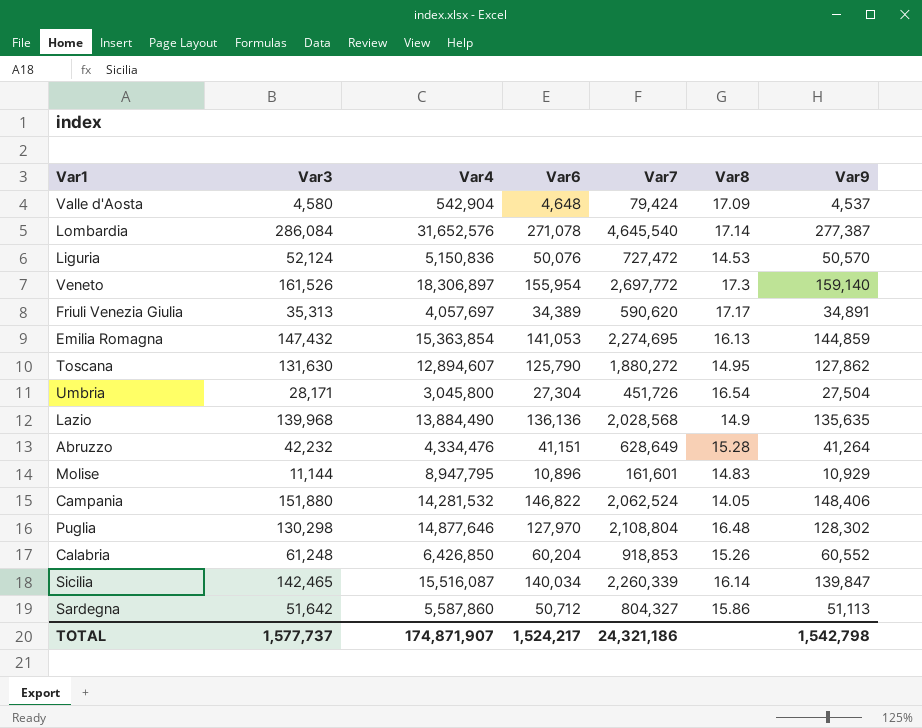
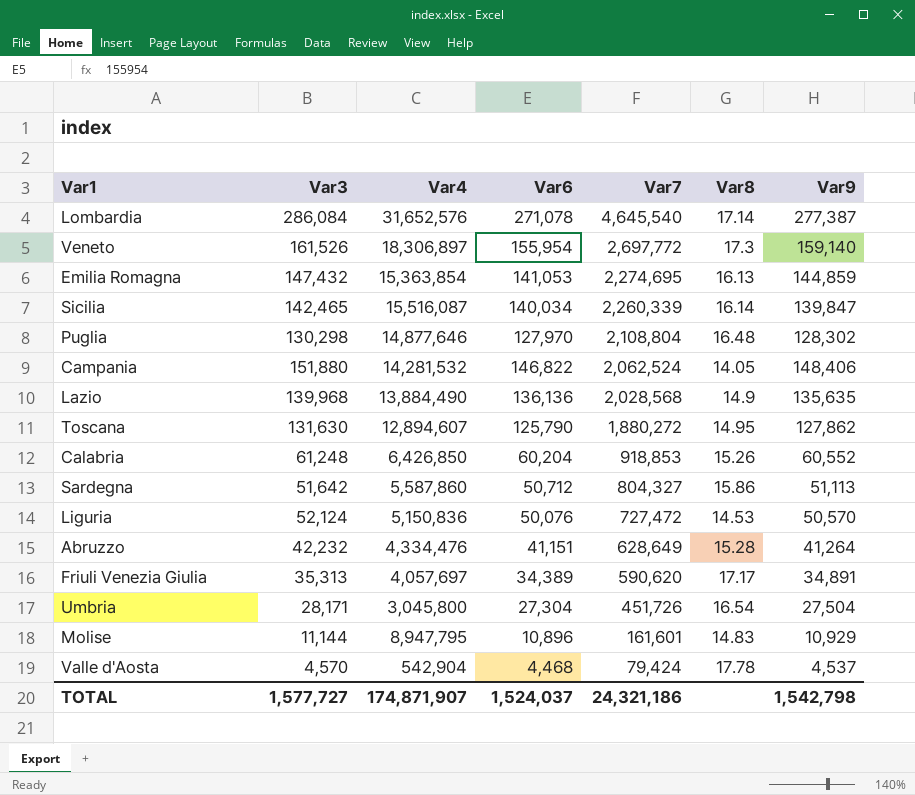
row order: none -> Var7 descending
Valle d'Aosta | Var3: 4,580 -> 4,570
Valle d'Aosta | Var6: 4,648 -> 4,468
Valle d'Aosta | Var8: 17.09 -> 17.78
TOTAL | Var3: 1,577,737 -> 1,577,727
TOTAL | Var6: 1,524,217 -> 1,524,037

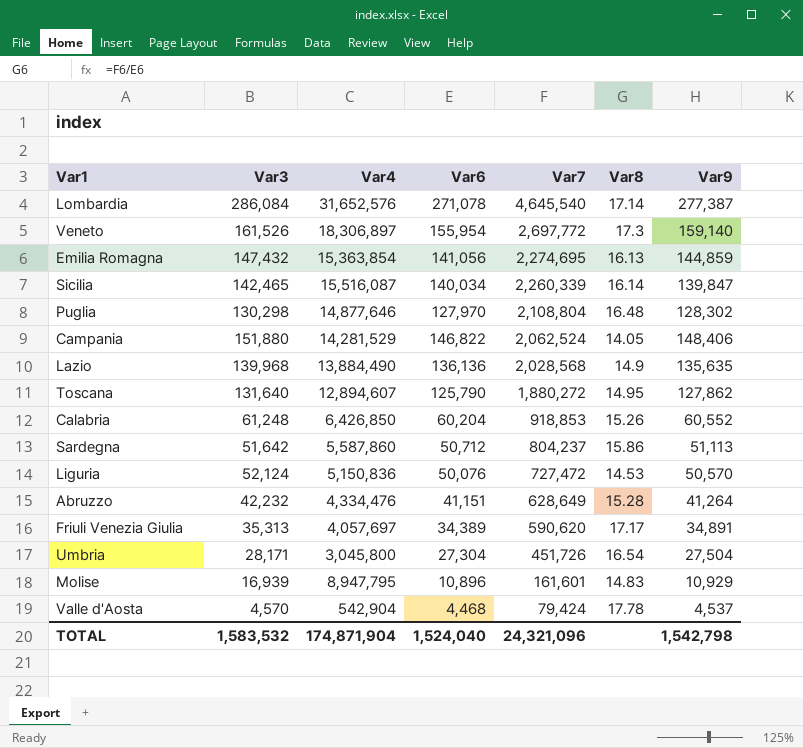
Emilia Romagna | Var6: 141,053 -> 141,056
Campania | Var4: 14,281,532 -> 14,281,529
Toscana | Var3: 131,630 -> 131,640
Sardegna | Var7: 804,327 -> 804,237
Molise | Var3: 11,144 -> 16,939
TOTAL | Var3: 1,577,727 -> 1,583,532
TOTAL | Var4: 174,871,907 -> 174,871,904
TOTAL | Var6: 1,524,037 -> 1,524,040
TOTAL | Var7: 24,321,186 -> 24,321,096

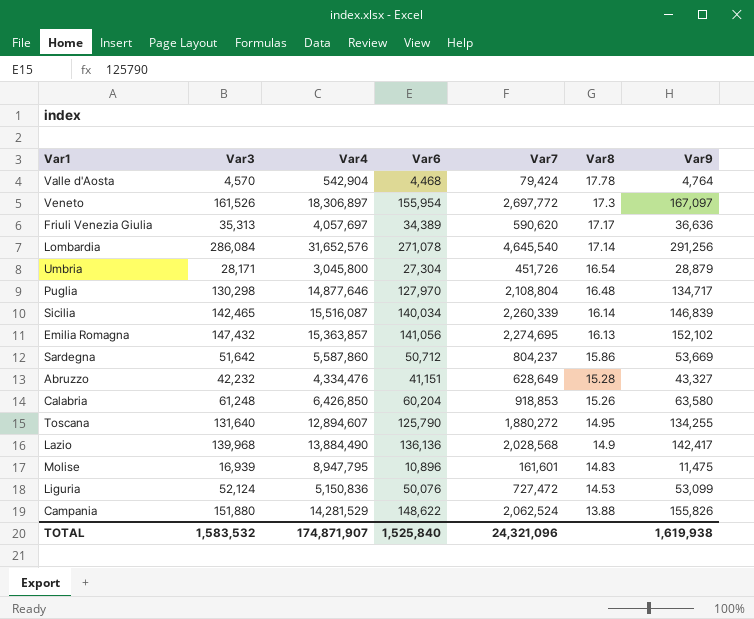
row order: Var7 descending -> Var8 descending
Valle d'Aosta | Var9: 4,537 -> 4,764
Veneto | Var9: 159,140 -> 167,097
Friuli Venezia Giulia | Var9: 34,891 -> 36,636
Lombardia | Var9: 277,387 -> 291,256
Umbria | Var9: 27,504 -> 28,879
Puglia | Var9: 128,302 -> 134,717
Sicilia | Var9: 139,847 -> 146,839
Emilia Romagna | Var4: 15,363,854 -> 15,363,857
Emilia Romagna | Var9: 144,859 -> 152,102
Sardegna | Var9: 51,113 -> 53,669
Abruzzo | Var9: 41,264 -> 43,327
Calabria | Var9: 60,552 -> 63,580
Toscana | Var9: 127,862 -> 134,255
Lazio | Var9: 135,635 -> 142,417
Molise | Var9: 10,929 -> 11,475
Liguria | Var9: 50,570 -> 53,099
Campania | Var6: 146,822 -> 148,622
Campania | Var8: 14.05 -> 13.88
Campania | Var9: 148,406 -> 155,826
TOTAL | Var4: 174,871,904 -> 174,871,907
TOTAL | Var6: 1,524,040 -> 1,525,840
TOTAL | Var9: 1,542,798 -> 1,619,938

